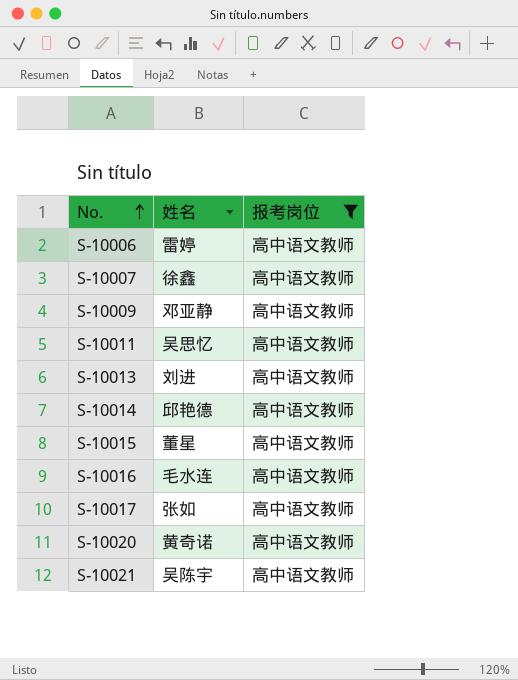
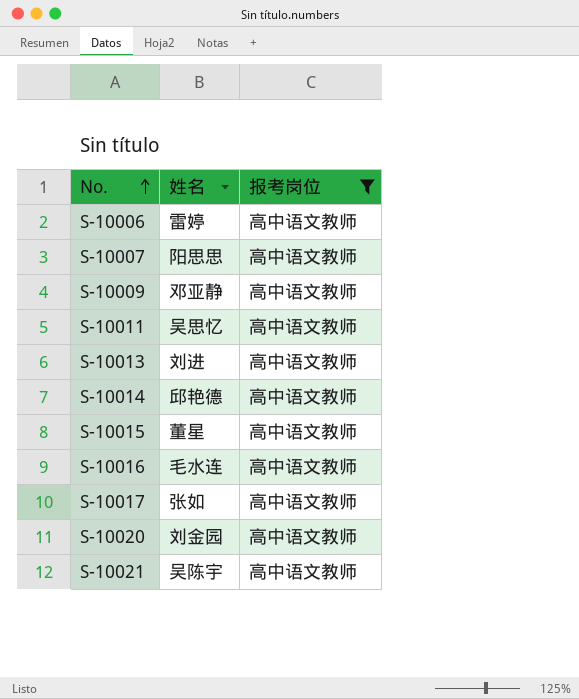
S-10007 | 姓名: 徐鑫 -> 阳思思
S-10020 | 姓名: 黄奇诺 -> 刘金园

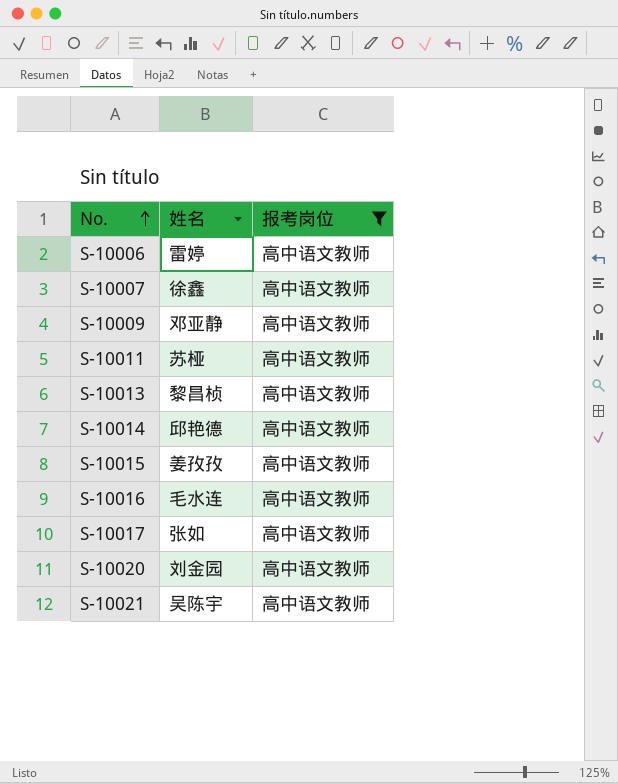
S-10007 | 姓名: 阳思思 -> 徐鑫
S-10011 | 姓名: 吴思忆 -> 苏桠
S-10013 | 姓名: 刘进 -> 黎昌桢
S-10015 | 姓名: 董星 -> 姜孜孜

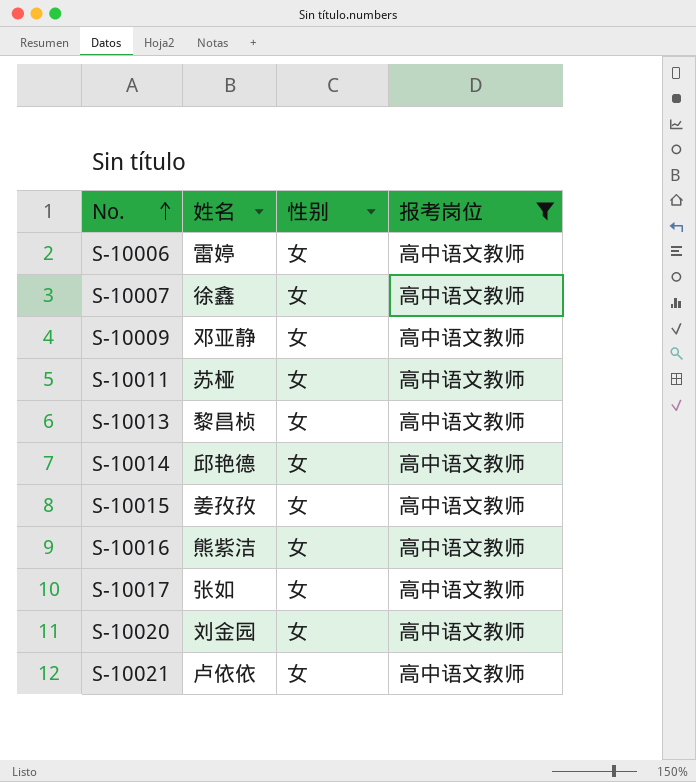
column 性别 | position: none -> 3
S-10016 | 姓名: 毛水连 -> 熊紫洁
S-10021 | 姓名: 吴陈宇 -> 卢依依

